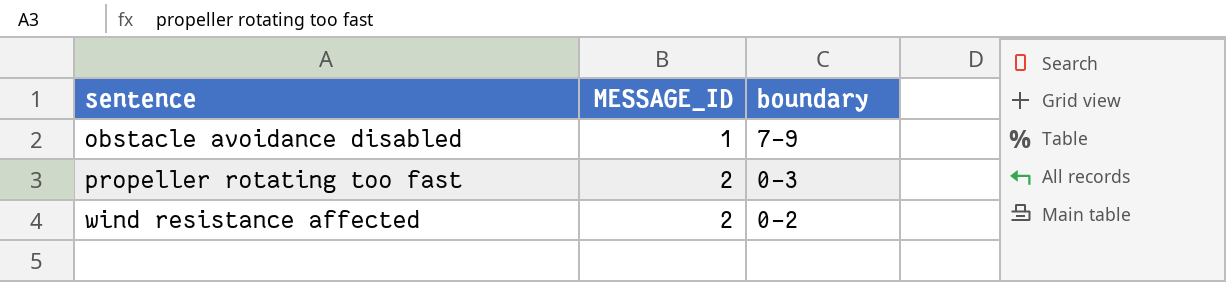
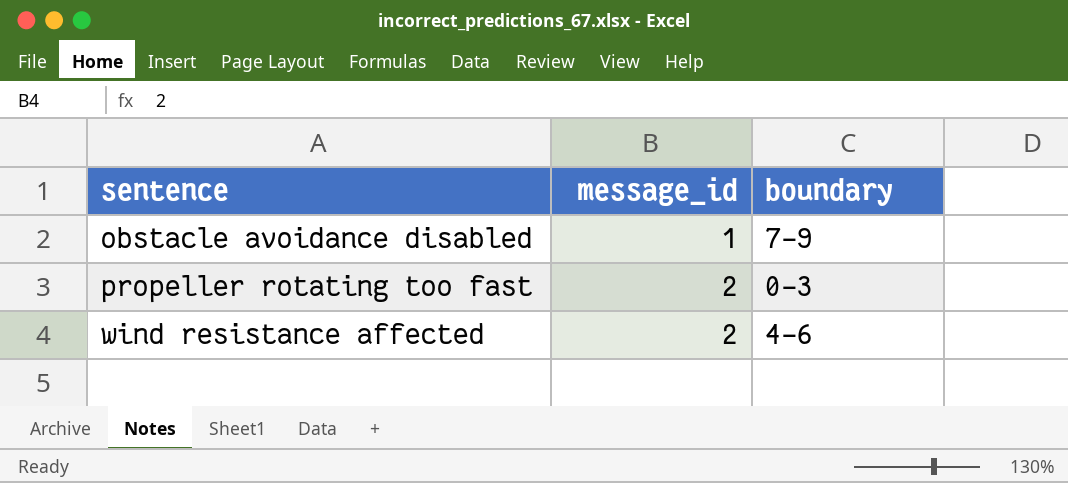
column name: MESSAGE_ID -> message_id
wind resistance affected | boundary: 0-2 -> 4-6

